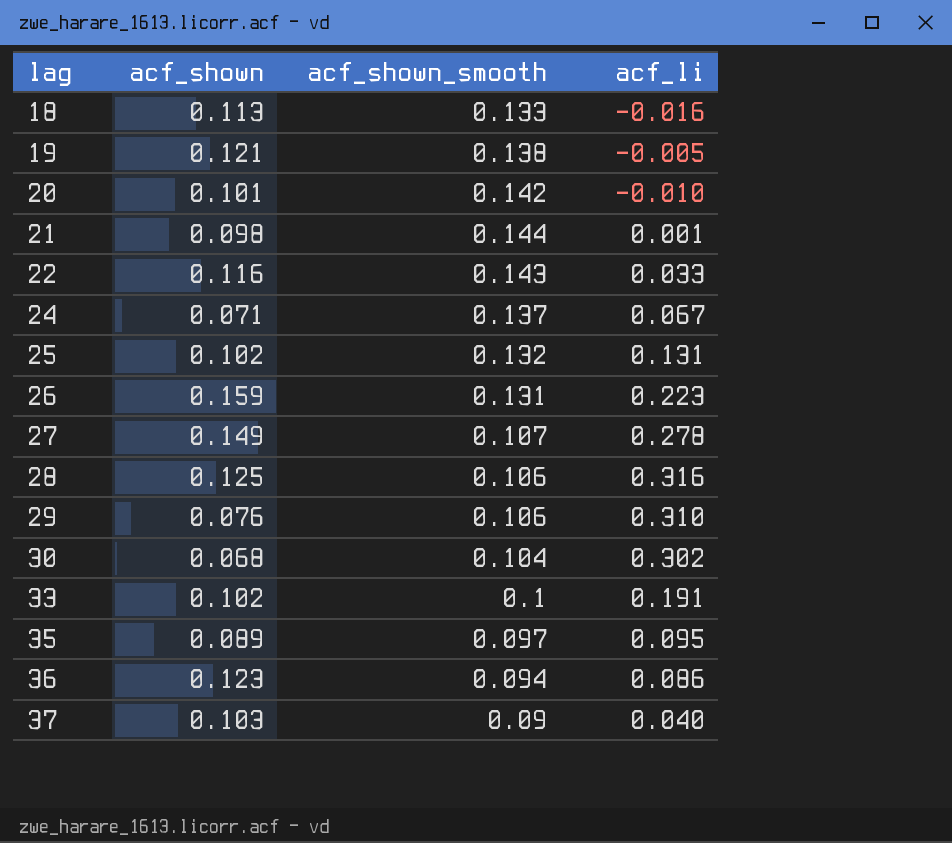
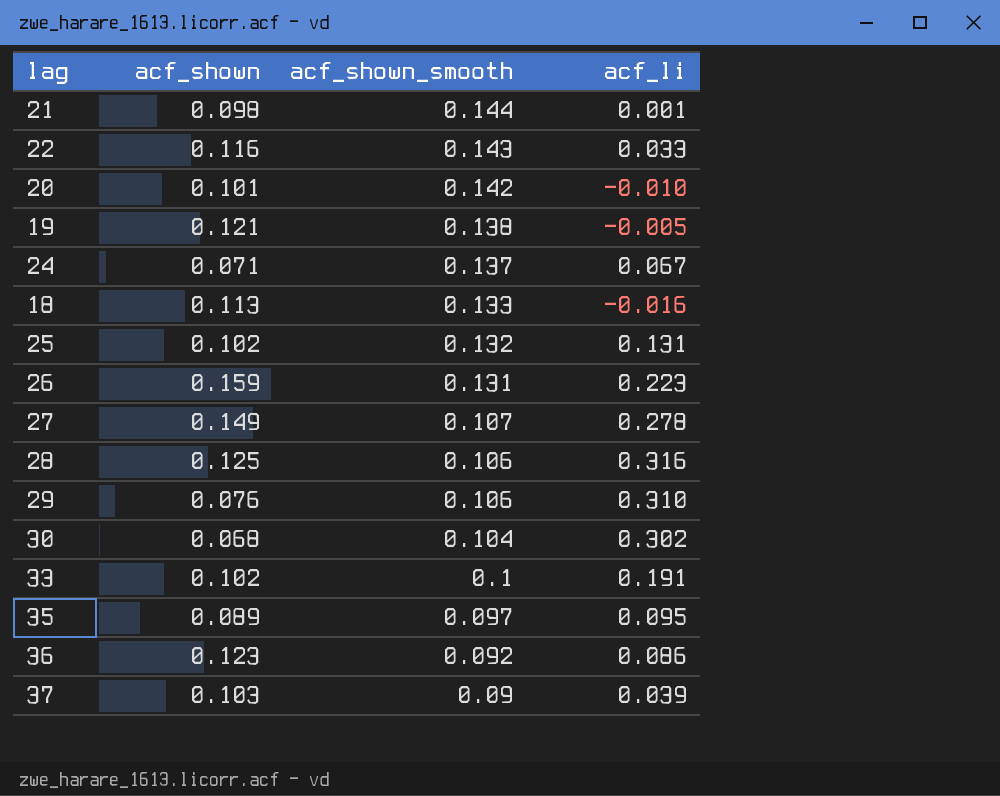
row order: lag ascending -> acf_shown_smooth descending
36 | acf_shown_smooth: 0.094 -> 0.092
37 | acf_li: 0.040 -> 0.039

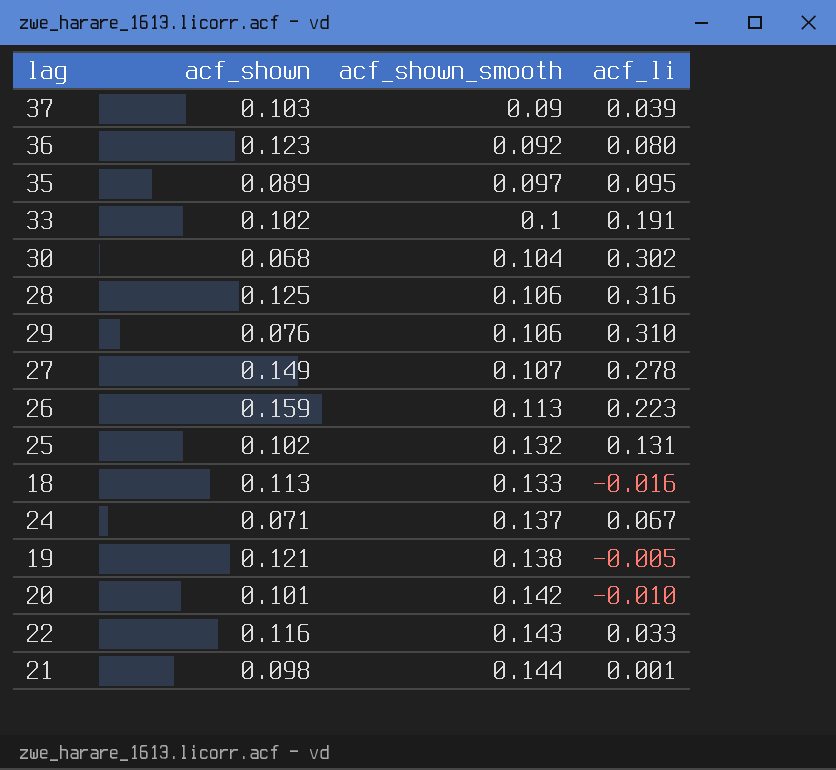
row order: acf_shown_smooth descending -> acf_shown_smooth ascending
36 | acf_li: 0.086 -> 0.080
26 | acf_shown_smooth: 0.131 -> 0.113

